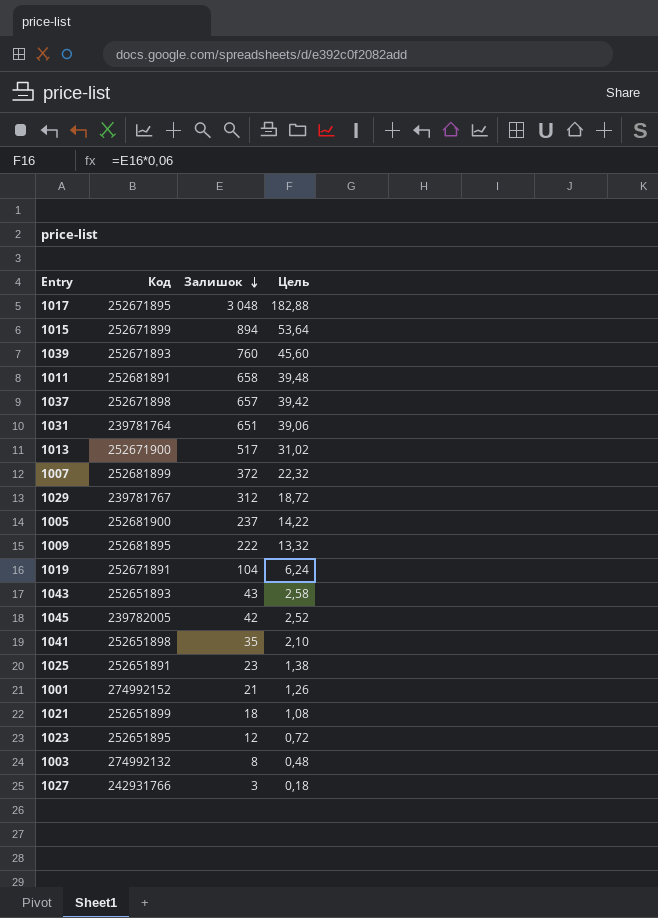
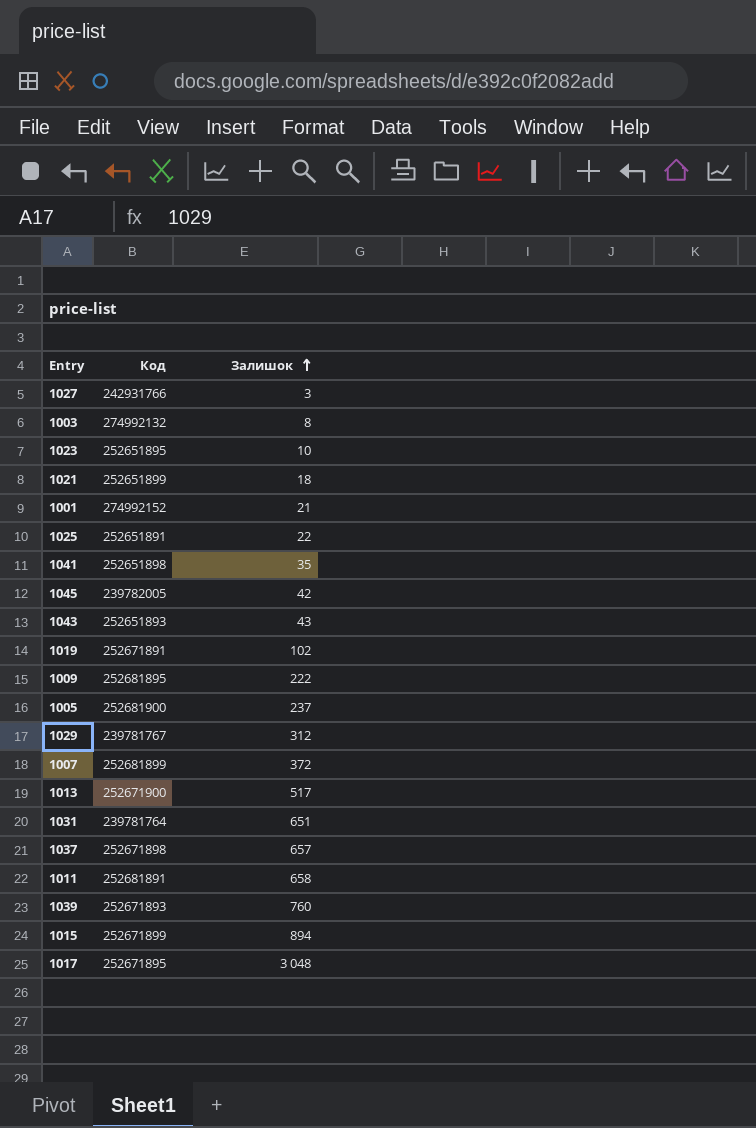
row order: Залишок descending -> Залишок ascending
column Цель | formula: [Залишок] * 0,06 -> none
1023 | Залишок: 12 -> 10
1025 | Залишок: 23 -> 22
1019 | Залишок: 104 -> 102

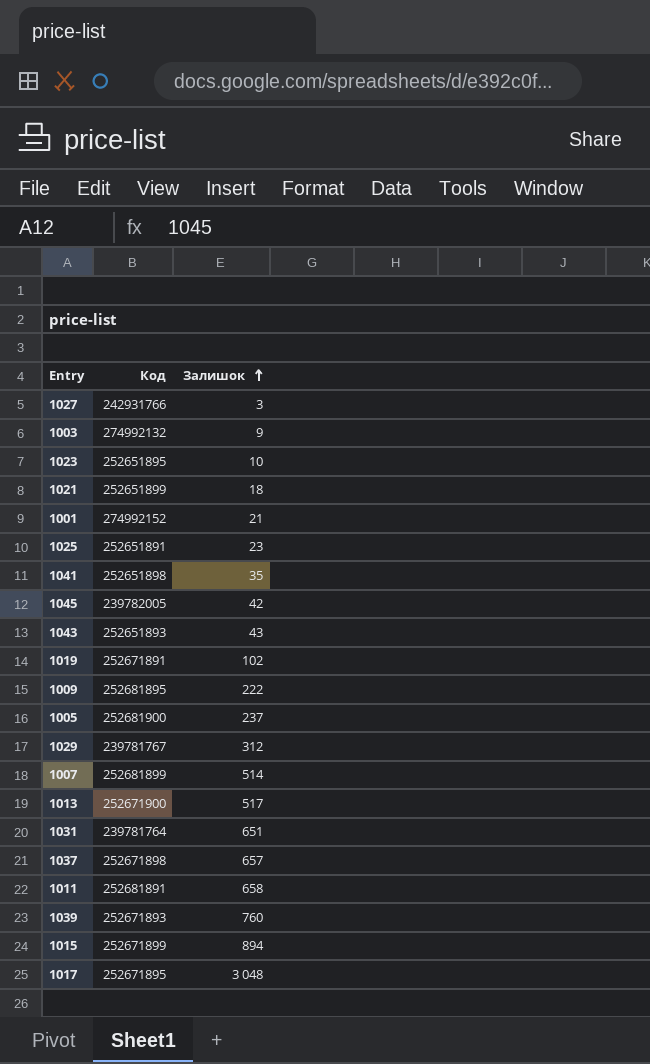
1003 | Залишок: 8 -> 9
1025 | Залишок: 22 -> 23
1007 | Залишок: 372 -> 514

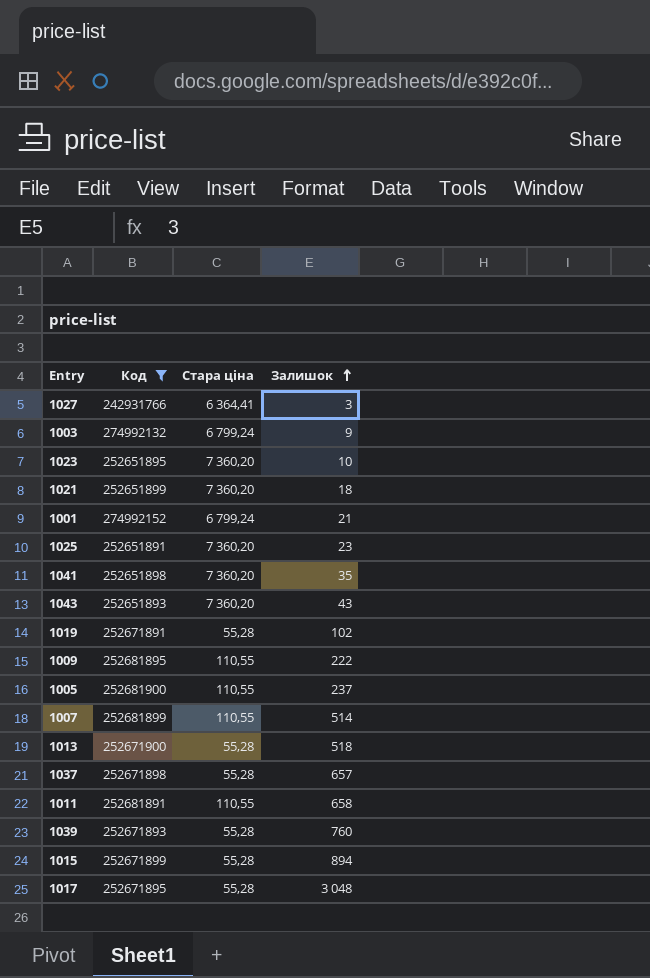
filter: none -> Код >= 242931766
column Стара ціна | position: none -> 3
1013 | Залишок: 517 -> 518

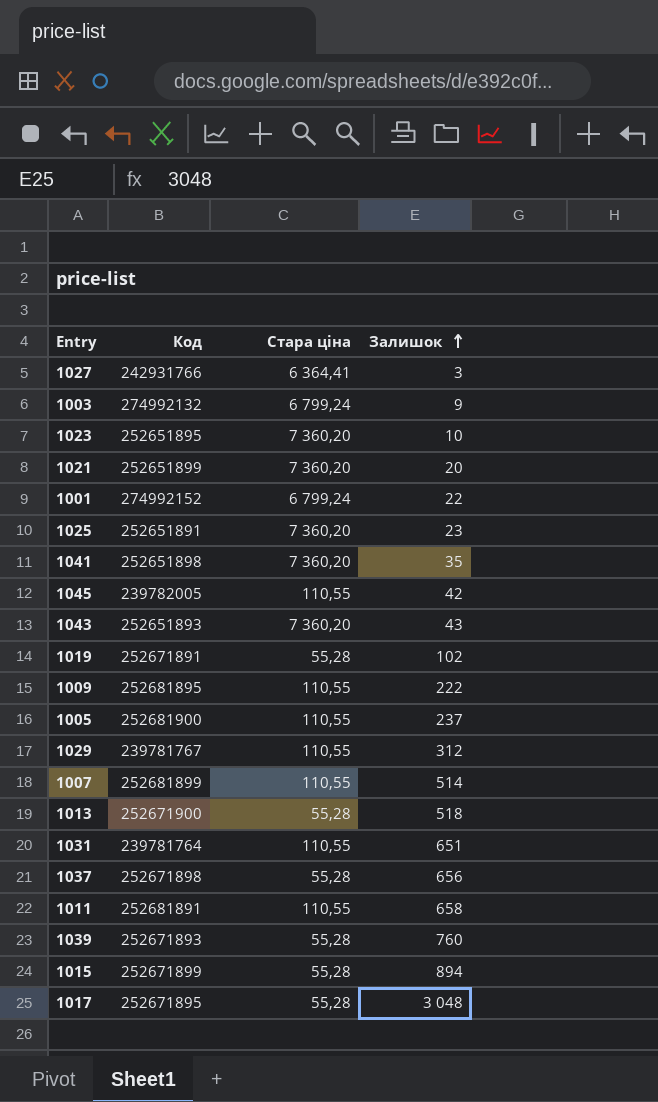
filter: Код >= 242931766 -> none
1021 | Залишок: 18 -> 20
1001 | Залишок: 21 -> 22
1037 | Залишок: 657 -> 656

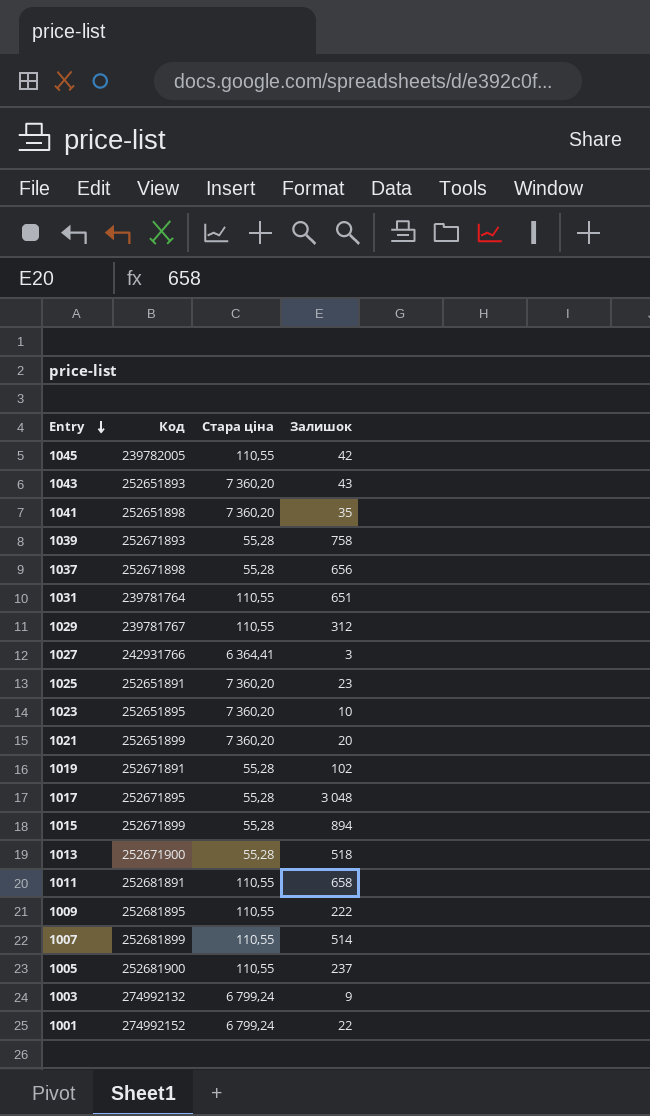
row order: Залишок ascending -> Entry descending
1039 | Залишок: 760 -> 758

